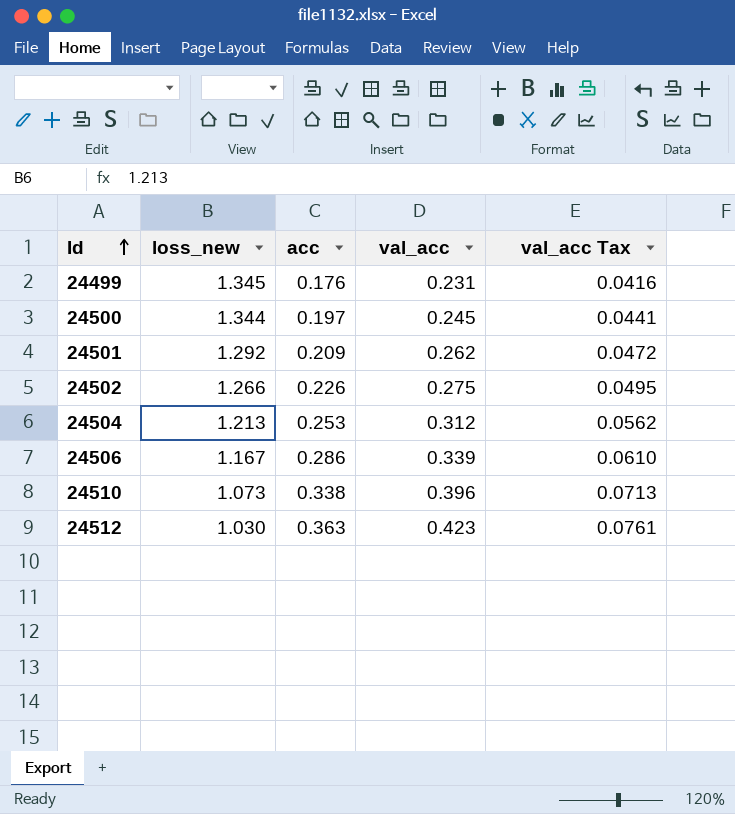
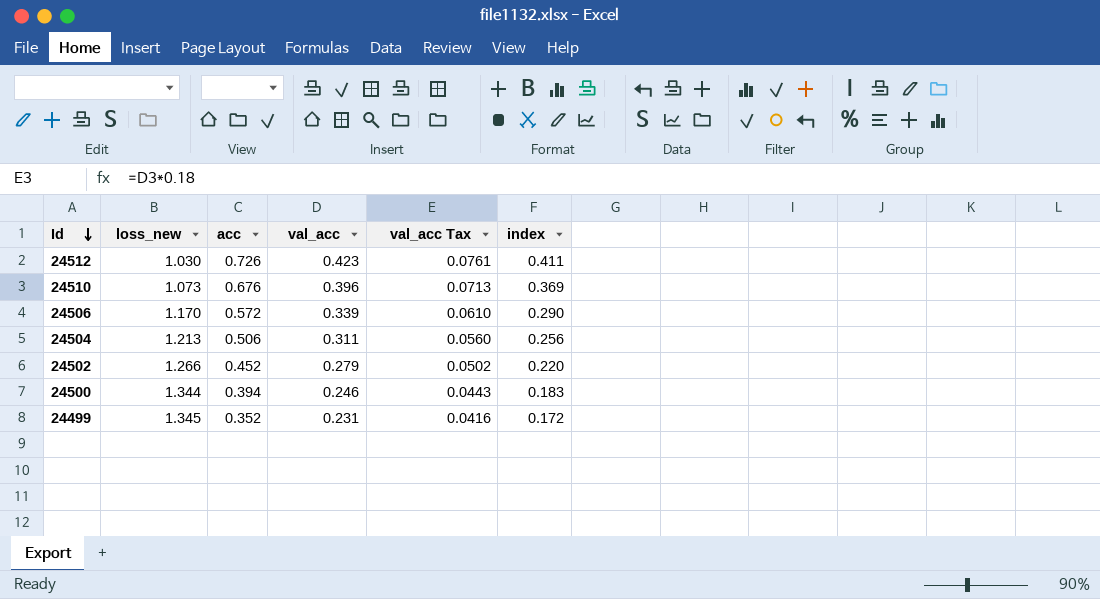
row order: Id ascending -> Id descending
column index | formula: none -> [val_acc] / [loss_new]
row 24501: 1.292 | 0.209 | 0.262 | 0.0472 -> none
24512 | acc: 0.363 -> 0.726
24510 | acc: 0.338 -> 0.676
24506 | loss_new: 1.167 -> 1.170
24506 | acc: 0.286 -> 0.572
24504 | acc: 0.253 -> 0.506
24504 | val_acc: 0.312 -> 0.311
24504 | val_acc Tax: 0.0562 -> 0.0560
24502 | acc: 0.226 -> 0.452
24502 | val_acc: 0.275 -> 0.279
24502 | val_acc Tax: 0.0495 -> 0.0502
24500 | acc: 0.197 -> 0.394
24500 | val_acc: 0.245 -> 0.246
24500 | val_acc Tax: 0.0441 -> 0.0443
24499 | acc: 0.176 -> 0.352

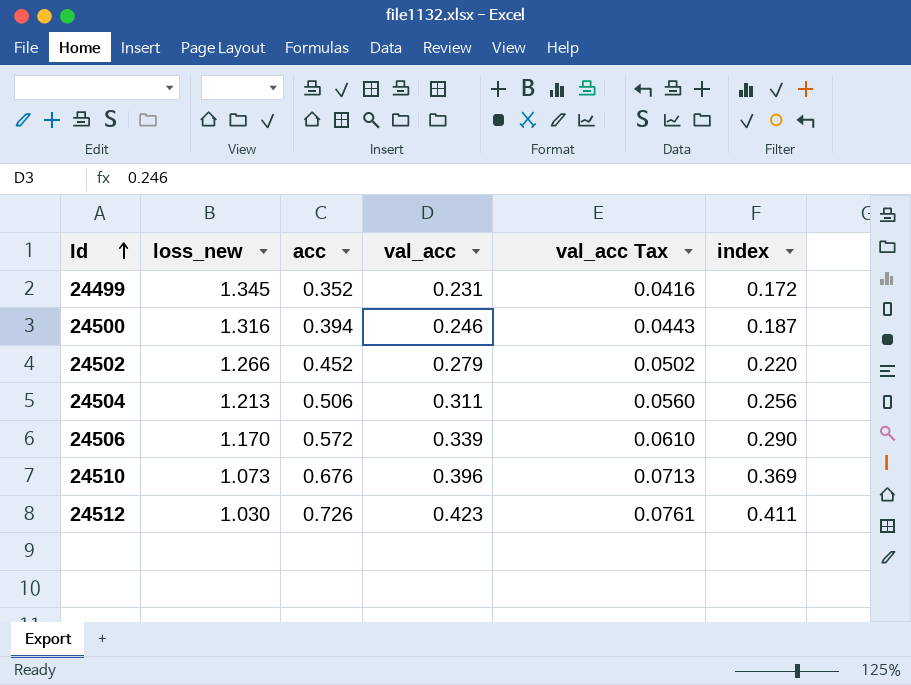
row order: Id descending -> Id ascending
24500 | loss_new: 1.344 -> 1.316
24500 | index: 0.183 -> 0.187

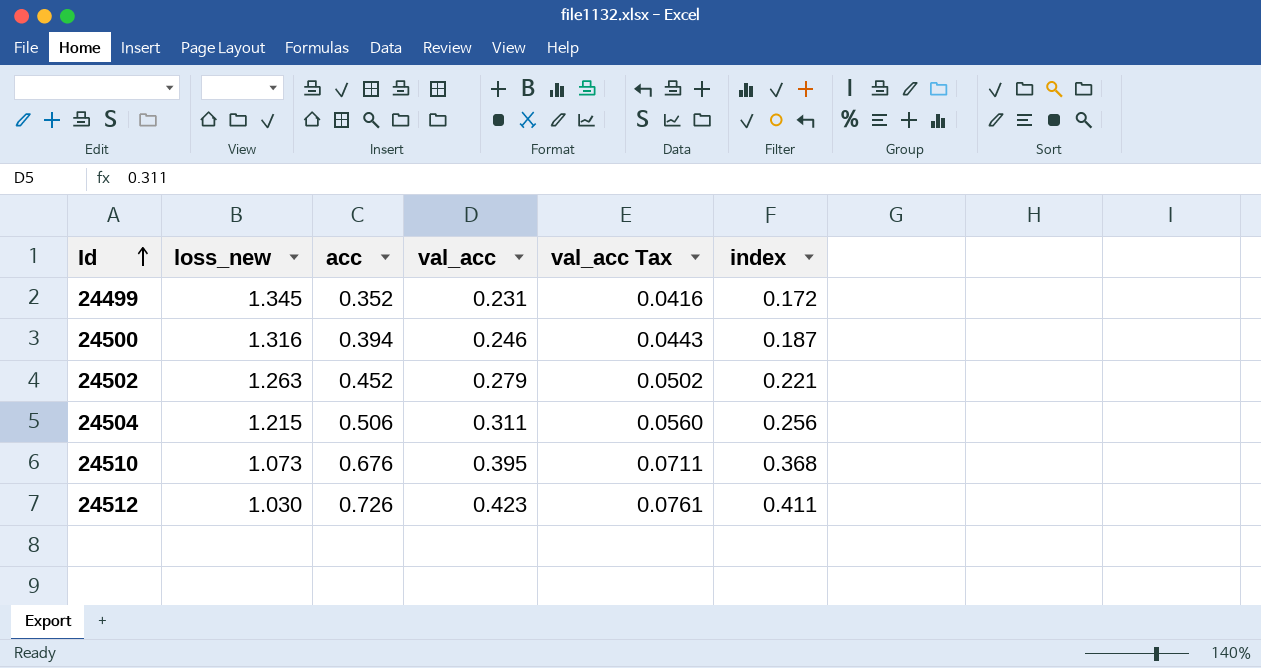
row 24506: 1.170 | 0.572 | 0.339 | 0.0610 | 0.290 -> none
24502 | loss_new: 1.266 -> 1.263
24502 | index: 0.220 -> 0.221
24504 | loss_new: 1.213 -> 1.215
24510 | val_acc: 0.396 -> 0.395
24510 | val_acc Tax: 0.0713 -> 0.0711
24510 | index: 0.369 -> 0.368

